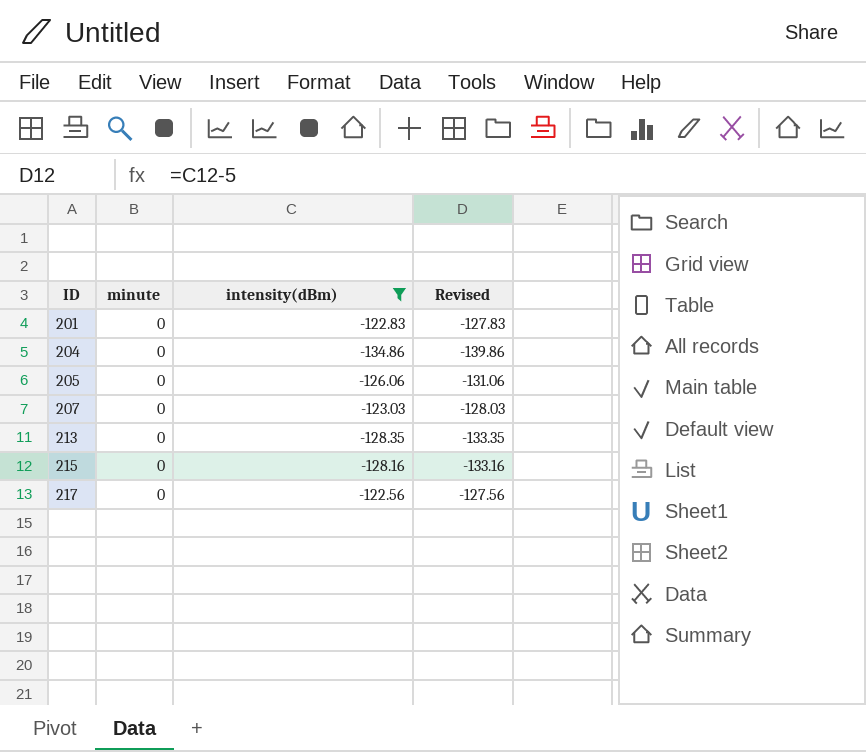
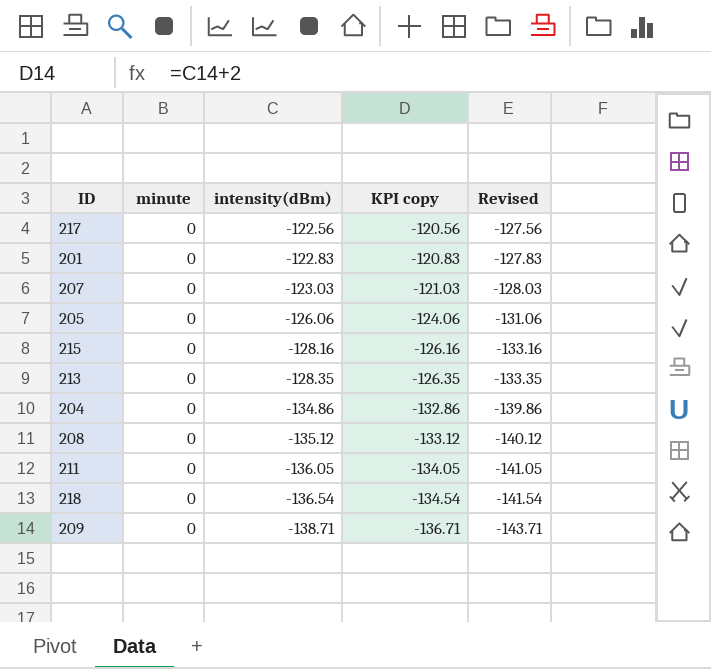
filter: intensity(dBm) >= -134.86 -> none
row order: ID ascending -> intensity(dBm) descending
column KPI copy | formula: none -> [intensity(dBm)] + 2

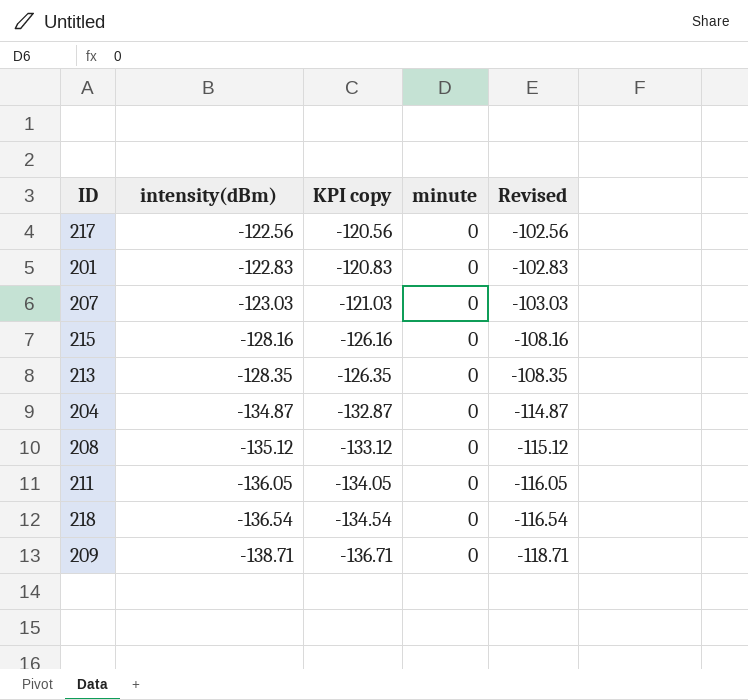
column minute | position: 2 -> 4
column Revised | formula: [intensity(dBm)] - 5 -> [intensity(dBm)] + 20
row 205: 0 | -126.06 | -124.06 | -131.06 -> none
204 | intensity(dBm): -134.86 -> -134.87
204 | KPI copy: -132.86 -> -132.87

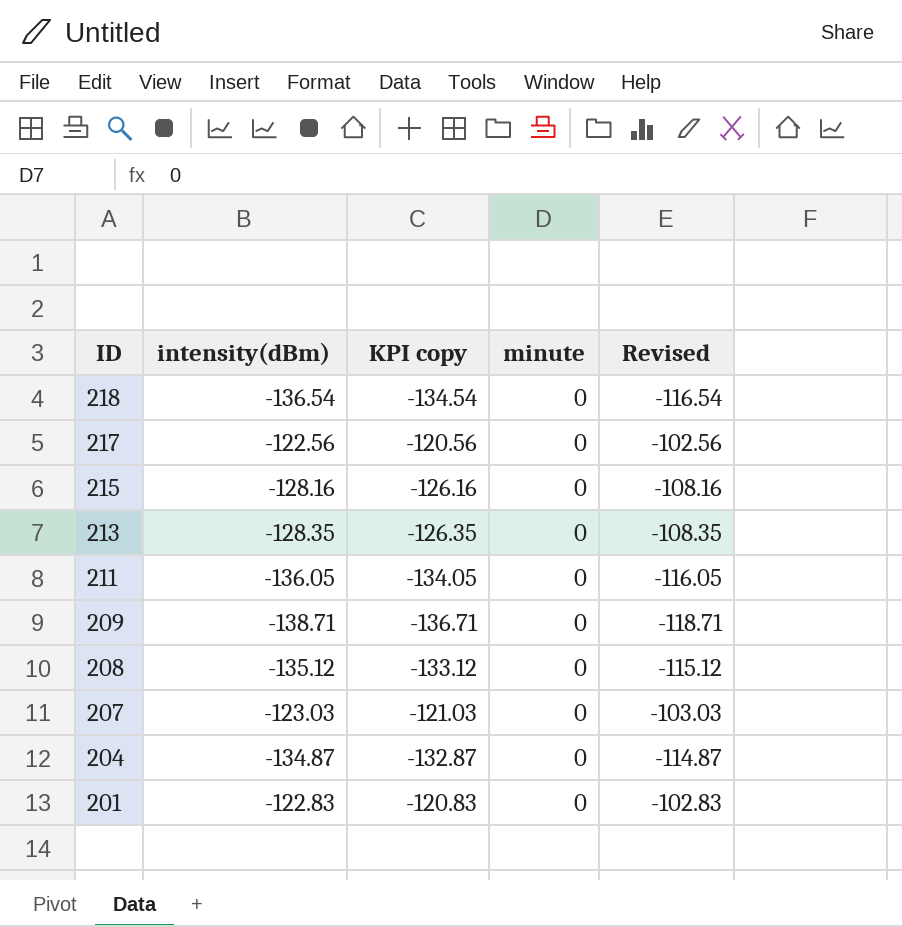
row order: intensity(dBm) descending -> ID descending

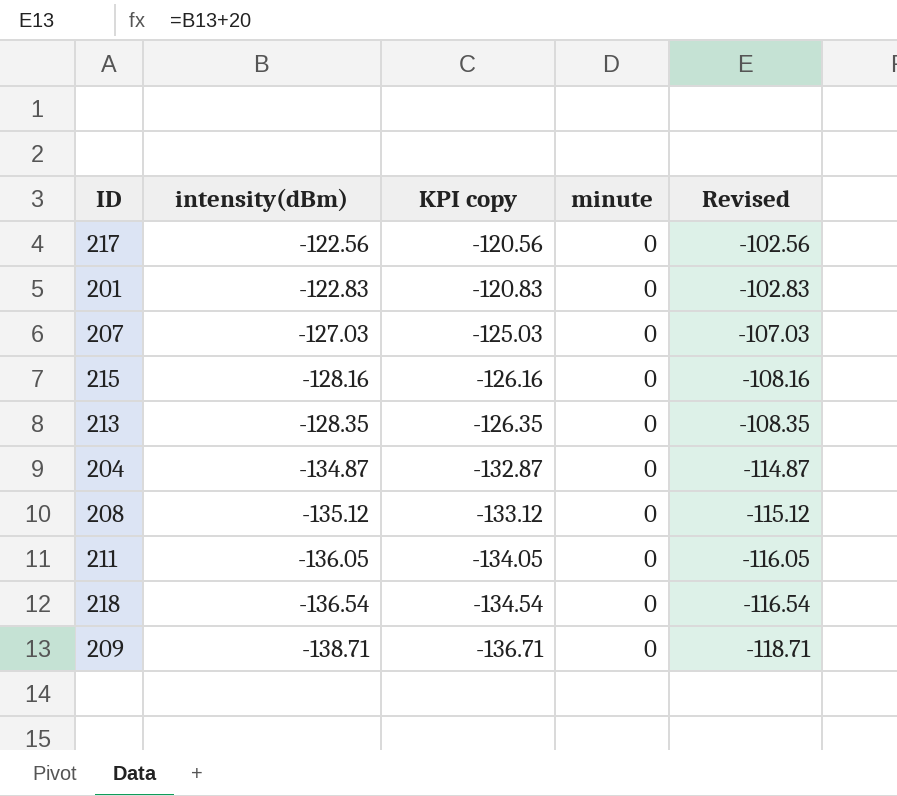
row order: ID descending -> intensity(dBm) descending
207 | intensity(dBm): -123.03 -> -127.03
207 | KPI copy: -121.03 -> -125.03
207 | Revised: -103.03 -> -107.03

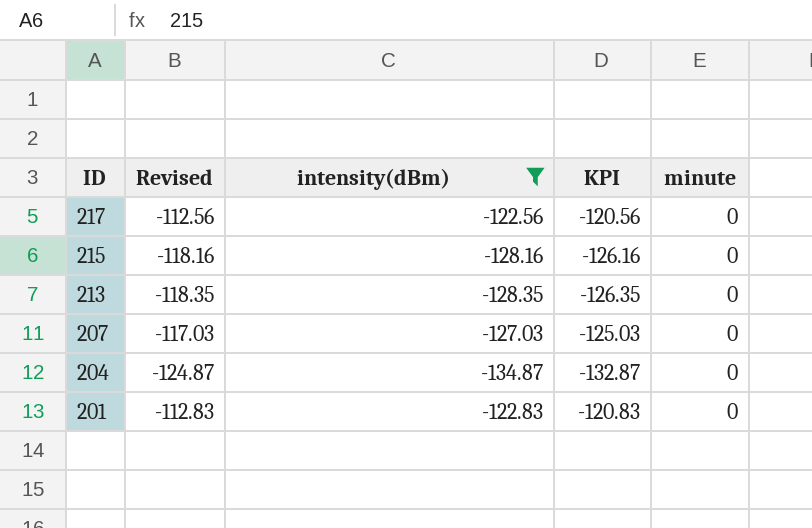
filter: none -> intensity(dBm) >= -134.87
row order: intensity(dBm) descending -> ID descending
column Revised | formula: [intensity(dBm)] + 20 -> [intensity(dBm)] + 10
column Revised | position: 5 -> 2
column name: KPI copy -> KPI

